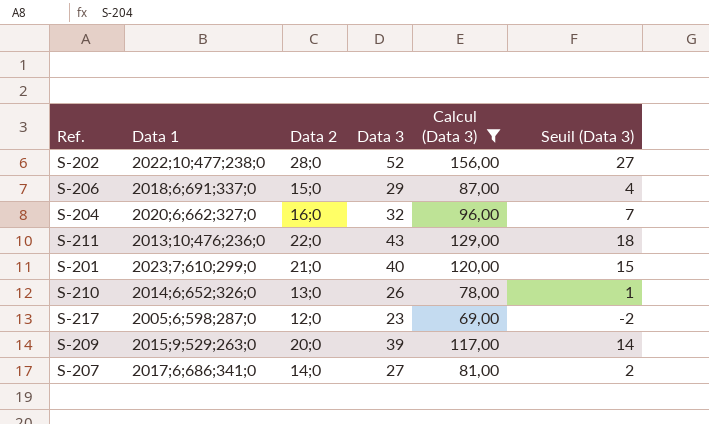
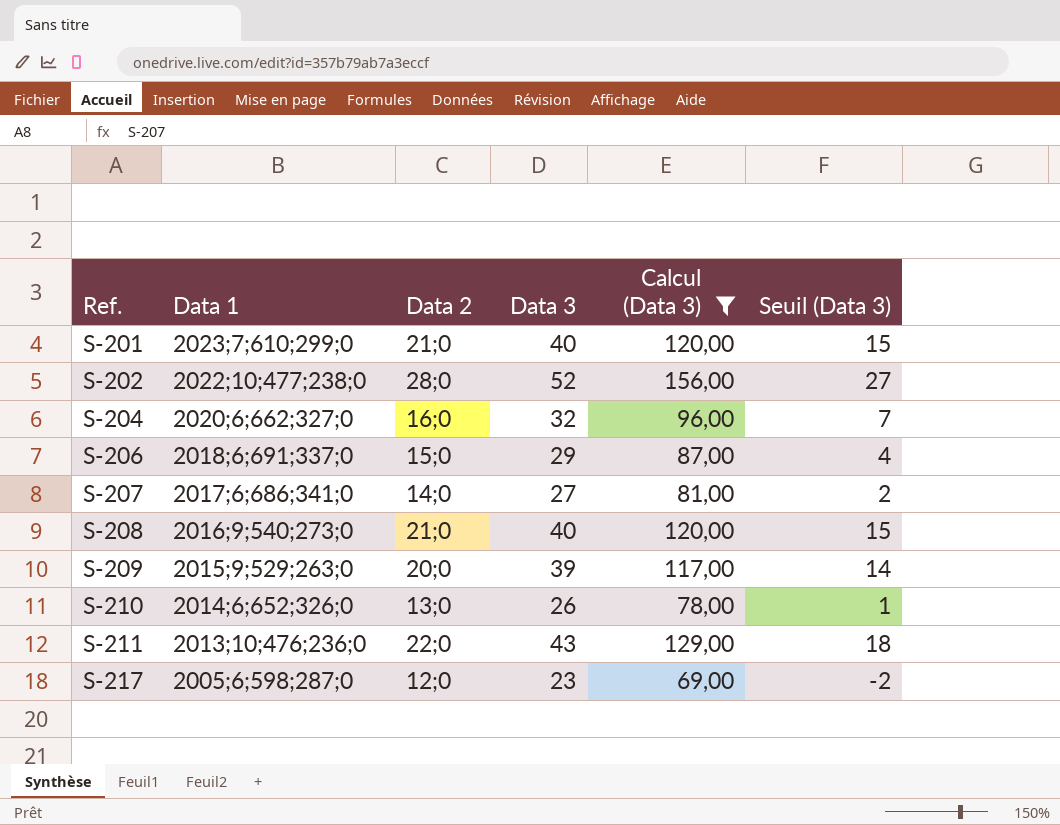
row order: none -> Ref. ascending
row S-208: none -> 2016;9;540;273;0 | 21;0 | 40 | 120,00 | 15

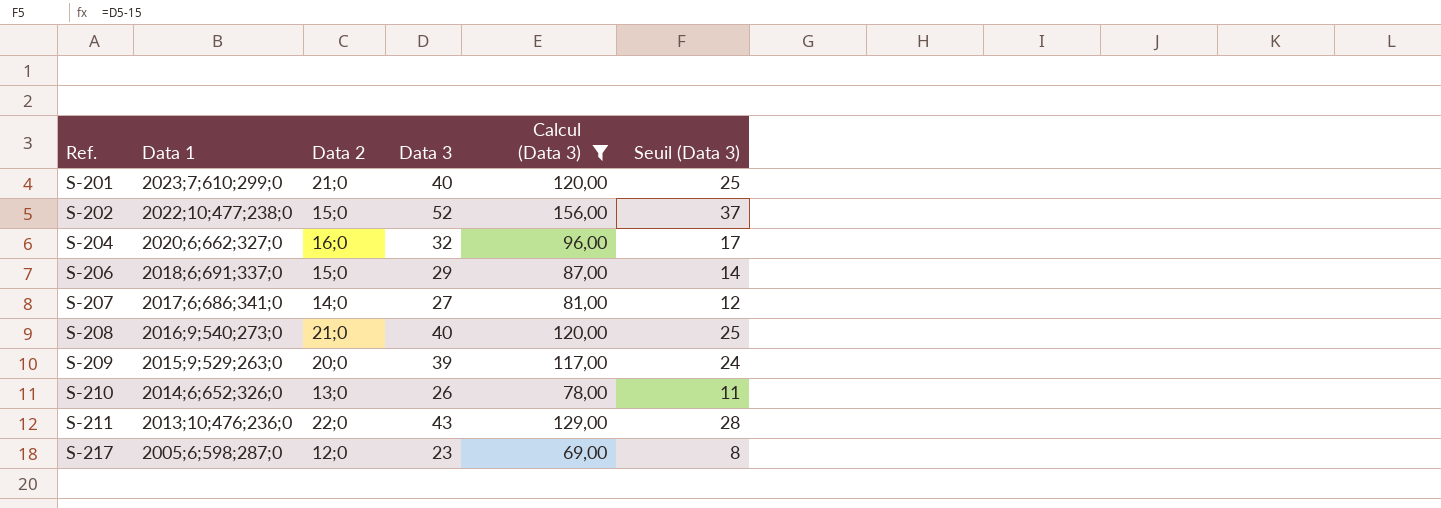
column Seuil (Data 3) | formula: [Data 3] - 25 -> [Data 3] - 15
S-202 | Data 2: 28;0 -> 15;0

